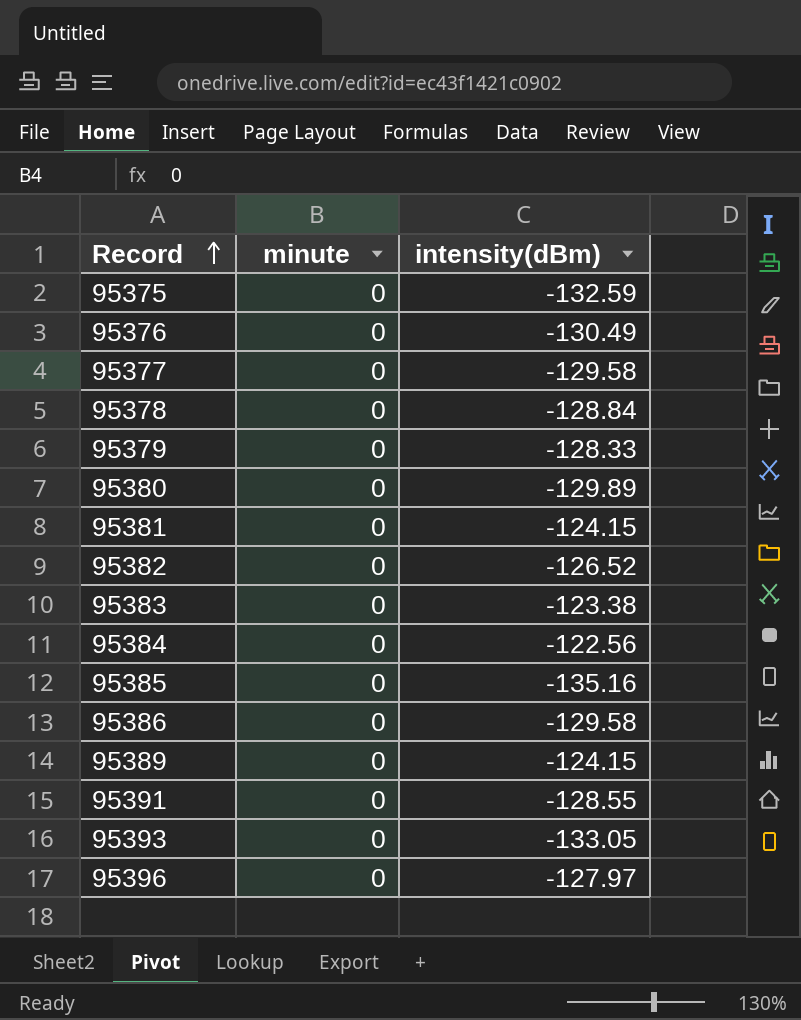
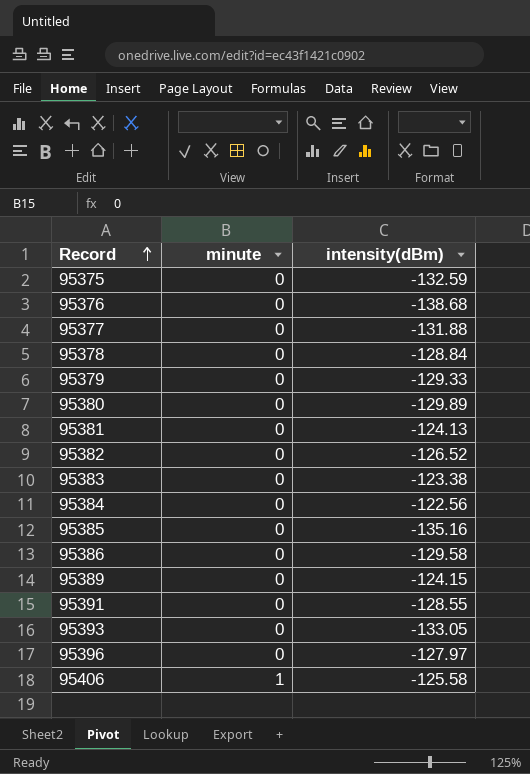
95376 | intensity(dBm): -130.49 -> -138.68
95377 | intensity(dBm): -129.58 -> -131.88
95379 | intensity(dBm): -128.33 -> -129.33
95381 | intensity(dBm): -124.15 -> -124.13
row 95406: none -> 1 | -125.58

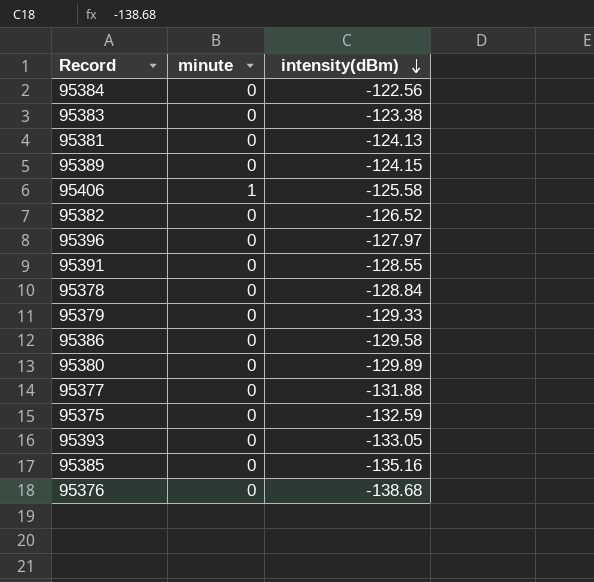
row order: Record ascending -> intensity(dBm) descending

